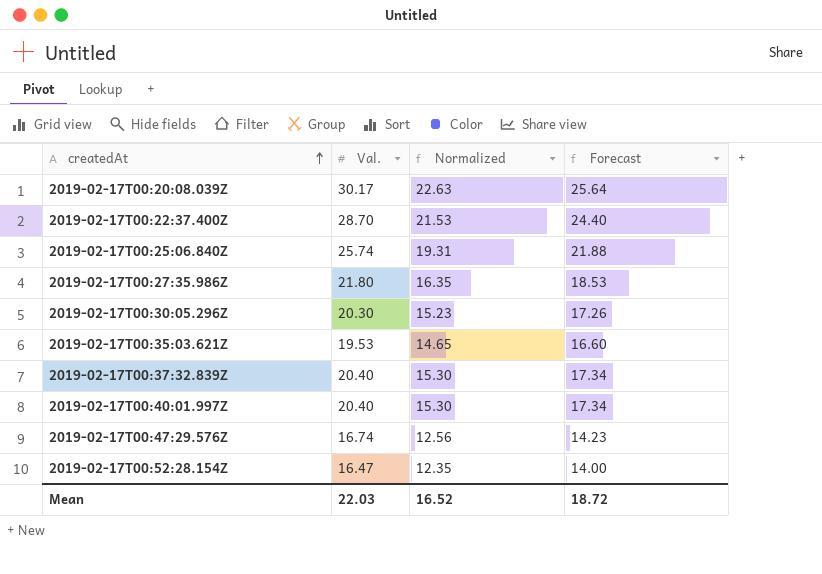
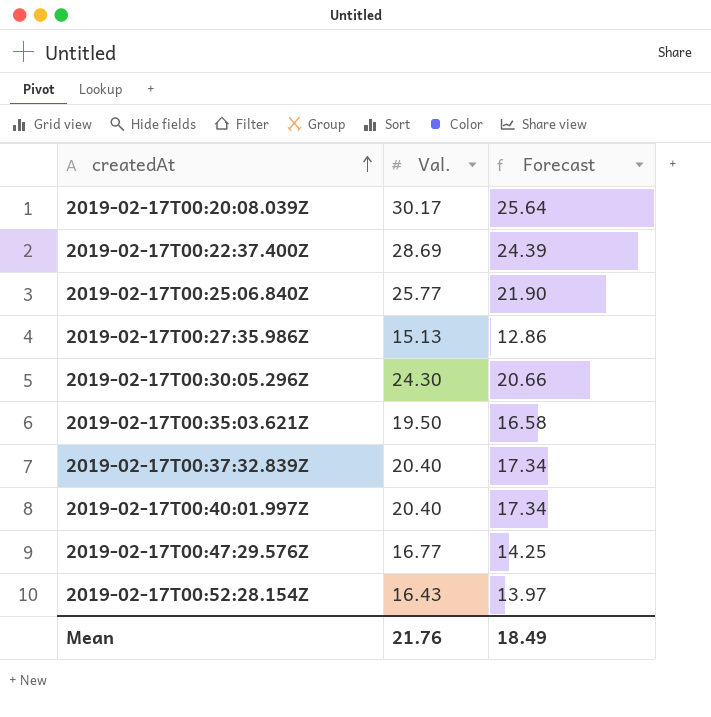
column Normalized | formula: [Val.] * 0.75 -> none
2019-02-17T00:22:37.400Z | Val.: 28.70 -> 28.69
2019-02-17T00:22:37.400Z | Forecast: 24.40 -> 24.39
2019-02-17T00:25:06.840Z | Val.: 25.74 -> 25.77
2019-02-17T00:25:06.840Z | Forecast: 21.88 -> 21.90
2019-02-17T00:27:35.986Z | Val.: 21.80 -> 15.13
2019-02-17T00:27:35.986Z | Forecast: 18.53 -> 12.86
2019-02-17T00:30:05.296Z | Val.: 20.30 -> 24.30
2019-02-17T00:30:05.296Z | Forecast: 17.26 -> 20.66
2019-02-17T00:35:03.621Z | Val.: 19.53 -> 19.50
2019-02-17T00:35:03.621Z | Forecast: 16.60 -> 16.58
2019-02-17T00:47:29.576Z | Val.: 16.74 -> 16.77
2019-02-17T00:47:29.576Z | Forecast: 14.23 -> 14.25
2019-02-17T00:52:28.154Z | Val.: 16.47 -> 16.43
2019-02-17T00:52:28.154Z | Forecast: 14.00 -> 13.97
Mean | Val.: 22.03 -> 21.76
Mean | Forecast: 18.72 -> 18.49

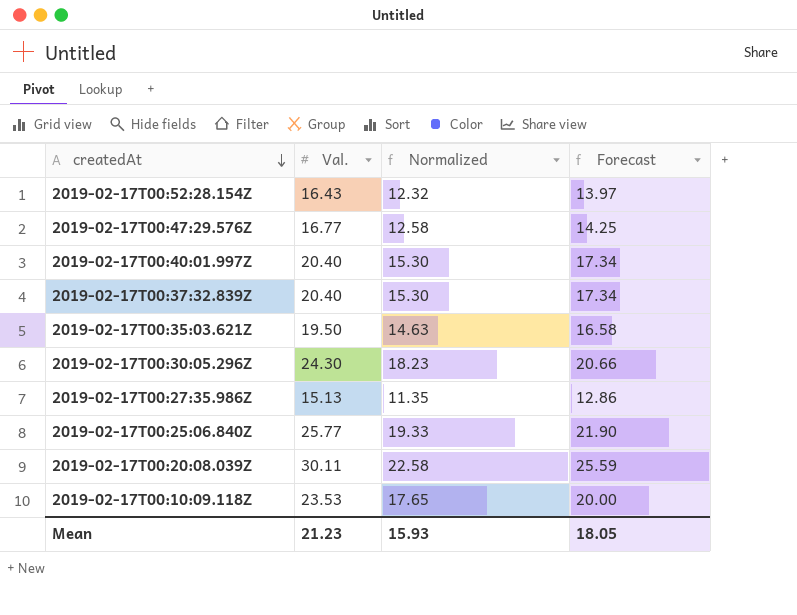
row order: createdAt ascending -> createdAt descending
column Normalized | formula: none -> [Val.] * 0.75
row 2019-02-17T00:22:37.400Z: 28.69 | 24.39 -> none
2019-02-17T00:20:08.039Z | Val.: 30.17 -> 30.11
2019-02-17T00:20:08.039Z | Forecast: 25.64 -> 25.59
row 2019-02-17T00:10:09.118Z: none -> 23.53 | 17.65 | 20.00
Mean | Val.: 21.76 -> 21.23
Mean | Forecast: 18.49 -> 18.05

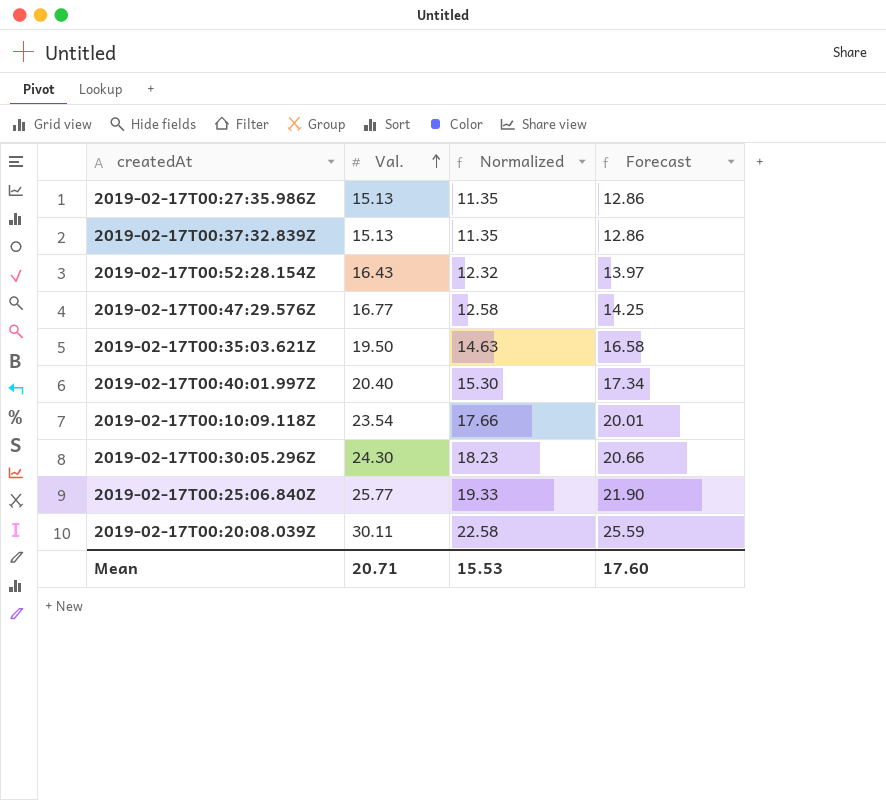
row order: createdAt descending -> Val. ascending
2019-02-17T00:37:32.839Z | Val.: 20.40 -> 15.13
2019-02-17T00:37:32.839Z | Normalized: 15.30 -> 11.35
2019-02-17T00:37:32.839Z | Forecast: 17.34 -> 12.86
2019-02-17T00:10:09.118Z | Val.: 23.53 -> 23.54
2019-02-17T00:10:09.118Z | Normalized: 17.65 -> 17.66
2019-02-17T00:10:09.118Z | Forecast: 20.00 -> 20.01
Mean | Val.: 21.23 -> 20.71
Mean | Normalized: 15.93 -> 15.53
Mean | Forecast: 18.05 -> 17.60

